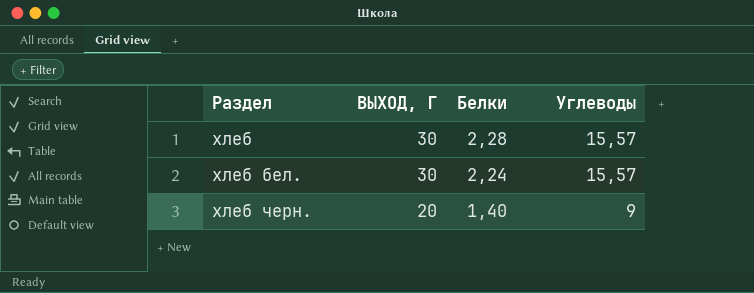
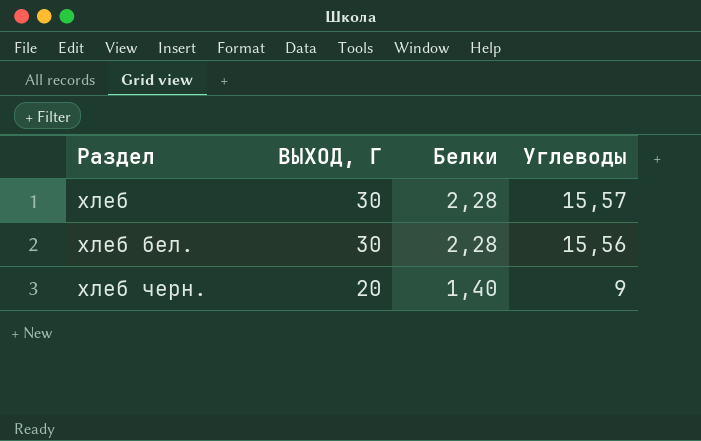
хлеб бел. | Белки: 2,24 -> 2,28
хлеб бел. | Углеводы: 15,57 -> 15,56

